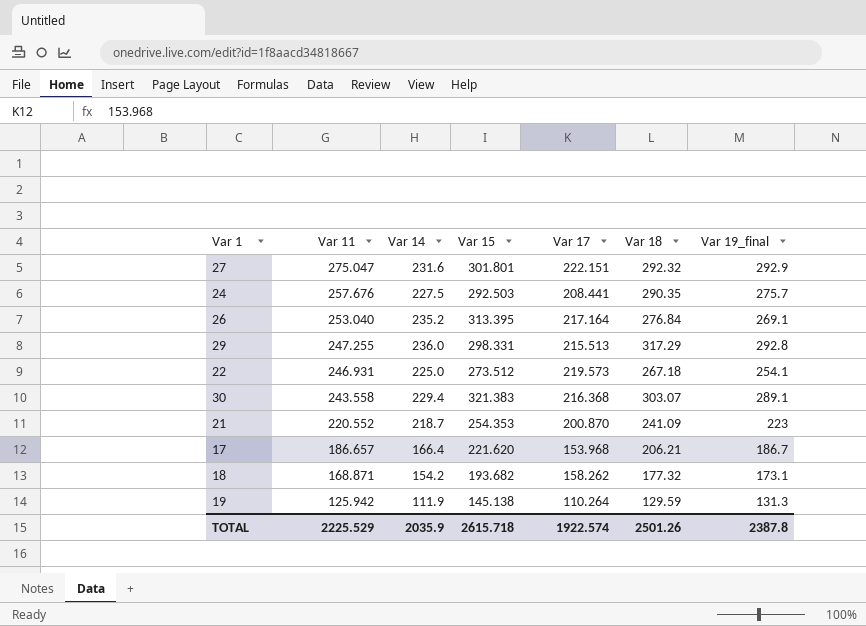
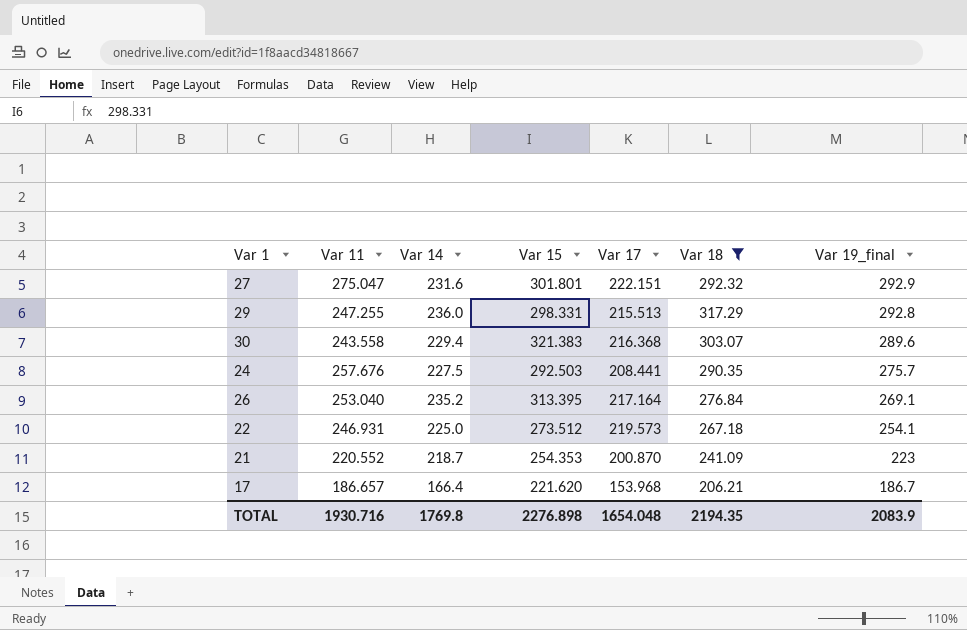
filter: none -> Var 18 >= 206.21
row order: Var 11 descending -> Var 19_final descending
30 | Var 19_final: 289.1 -> 289.6
TOTAL | Var 11: 2225.529 -> 1930.716
TOTAL | Var 14: 2035.9 -> 1769.8
TOTAL | Var 15: 2615.718 -> 2276.898
TOTAL | Var 17: 1922.574 -> 1654.048
TOTAL | Var 18: 2501.26 -> 2194.35
TOTAL | Var 19_final: 2387.8 -> 2083.9

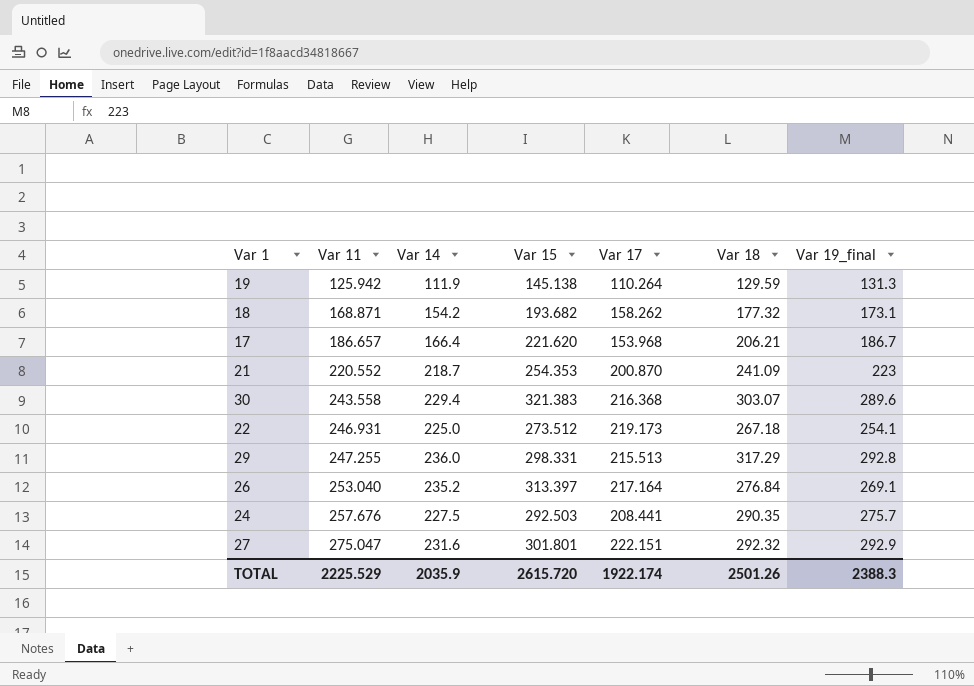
filter: Var 18 >= 206.21 -> none
row order: Var 19_final descending -> Var 11 ascending
22 | Var 17: 219.573 -> 219.173
26 | Var 15: 313.395 -> 313.397
TOTAL | Var 11: 1930.716 -> 2225.529
TOTAL | Var 14: 1769.8 -> 2035.9
TOTAL | Var 15: 2276.898 -> 2615.720
TOTAL | Var 17: 1654.048 -> 1922.174
TOTAL | Var 18: 2194.35 -> 2501.26
TOTAL | Var 19_final: 2083.9 -> 2388.3

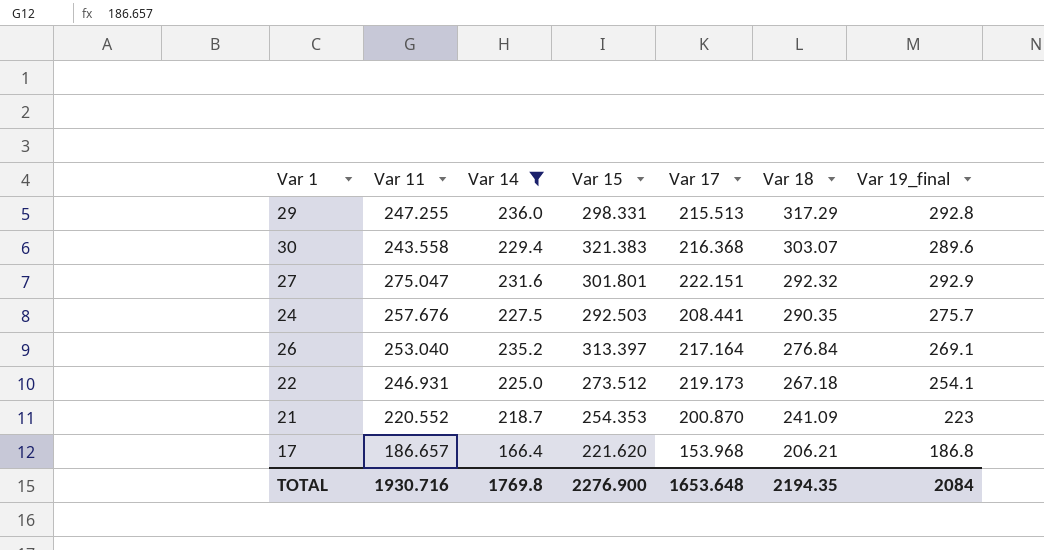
filter: none -> Var 14 >= 166.4
row order: Var 11 ascending -> Var 18 descending
17 | Var 19_final: 186.7 -> 186.8
TOTAL | Var 11: 2225.529 -> 1930.716
TOTAL | Var 14: 2035.9 -> 1769.8
TOTAL | Var 15: 2615.720 -> 2276.900
TOTAL | Var 17: 1922.174 -> 1653.648
TOTAL | Var 18: 2501.26 -> 2194.35
TOTAL | Var 19_final: 2388.3 -> 2084

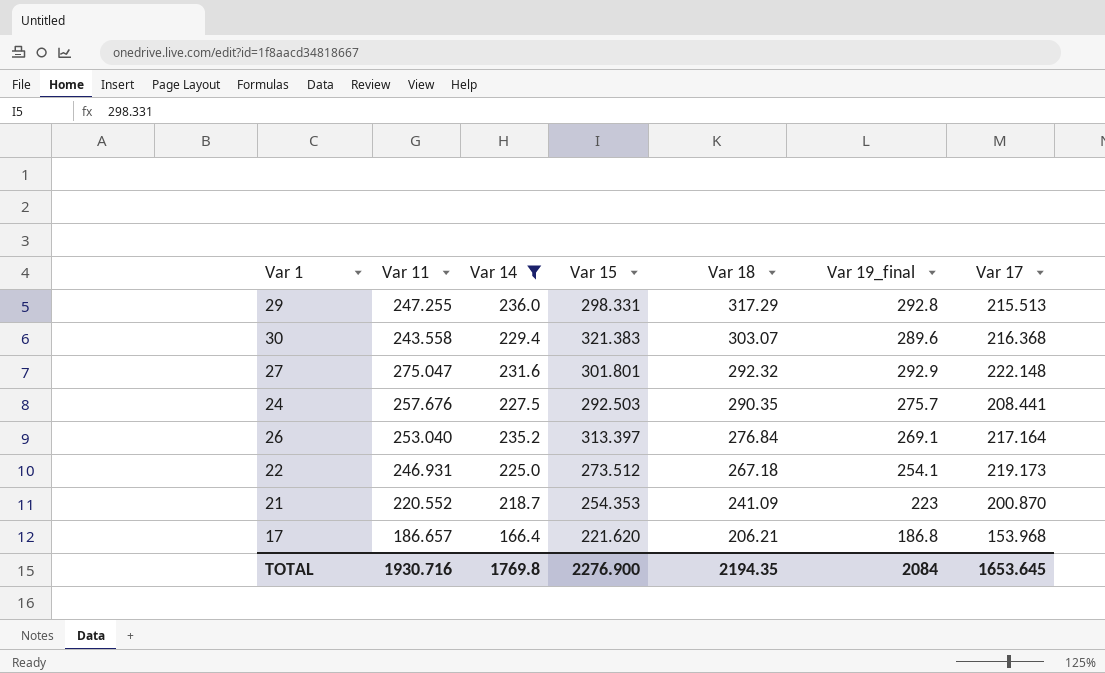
column Var 17 | position: 5 -> 7
27 | Var 17: 222.151 -> 222.148
TOTAL | Var 17: 1653.648 -> 1653.645

